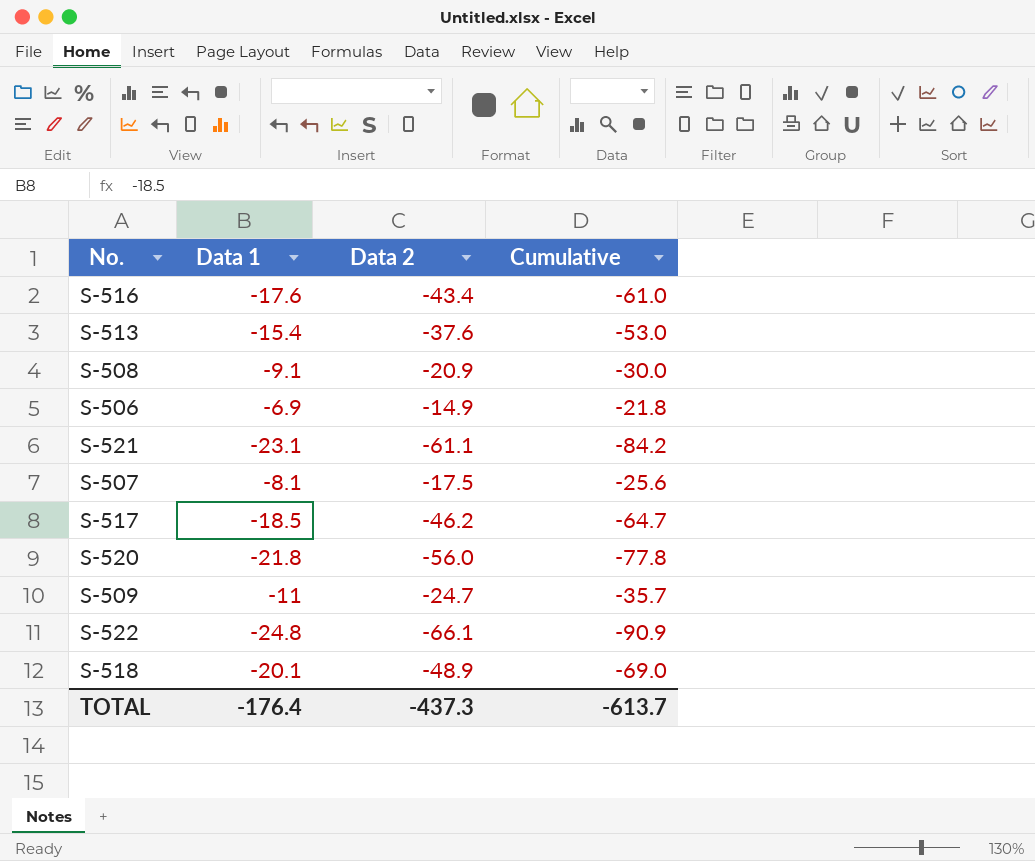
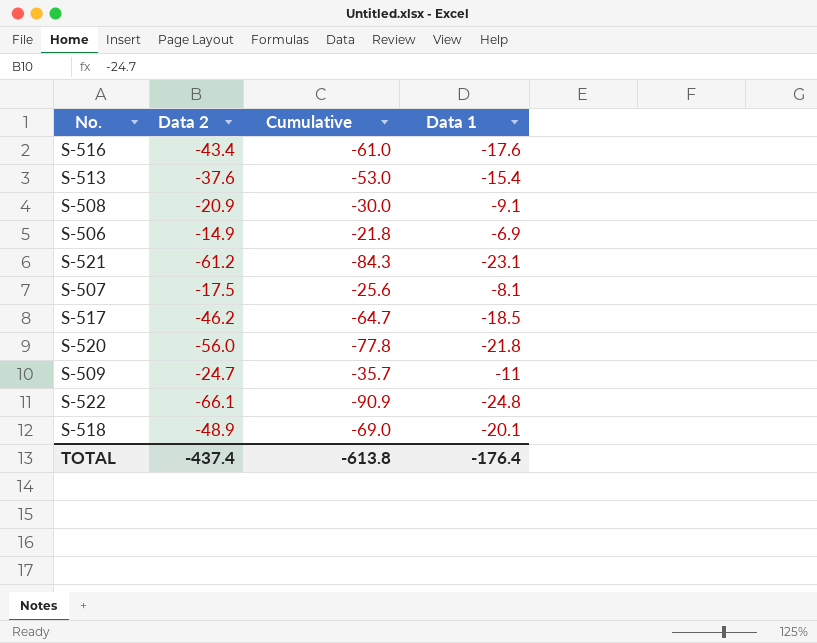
column Data 1 | position: 2 -> 4
S-521 | Data 2: -61.1 -> -61.2
S-521 | Cumulative: -84.2 -> -84.3
TOTAL | Data 2: -437.3 -> -437.4
TOTAL | Cumulative: -613.7 -> -613.8

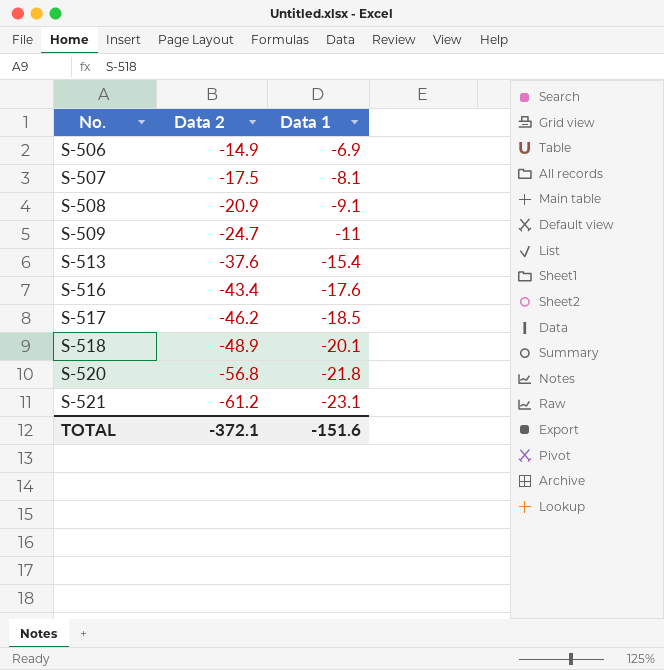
row order: none -> No. ascending
column Cumulative | formula: [Data 2] + [Data 1] -> none
row S-522: -66.1 | -90.9 | -24.8 -> none
S-520 | Data 2: -56.0 -> -56.8
TOTAL | Data 2: -437.4 -> -372.1
TOTAL | Data 1: -176.4 -> -151.6

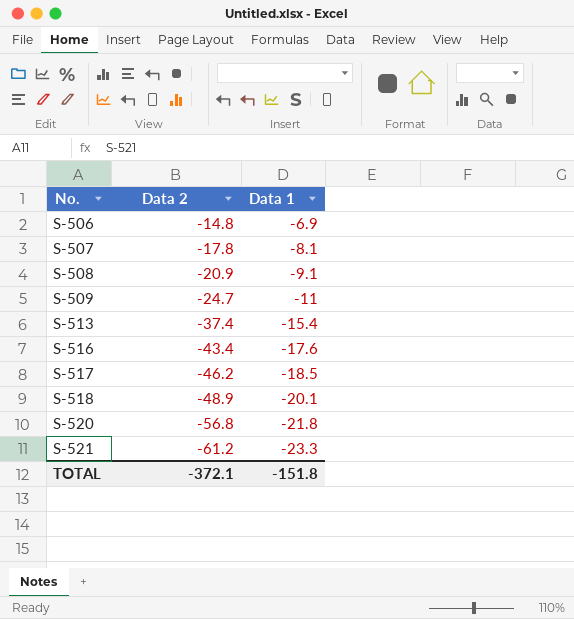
S-506 | Data 2: -14.9 -> -14.8
S-507 | Data 2: -17.5 -> -17.8
S-513 | Data 2: -37.6 -> -37.4
S-521 | Data 1: -23.1 -> -23.3
TOTAL | Data 1: -151.6 -> -151.8

